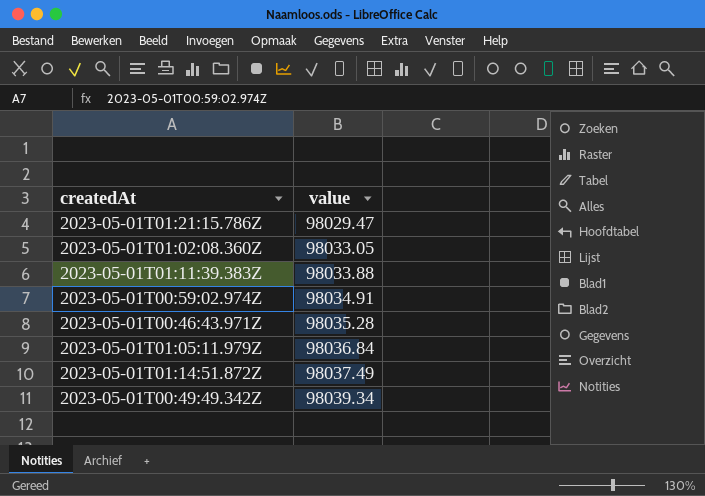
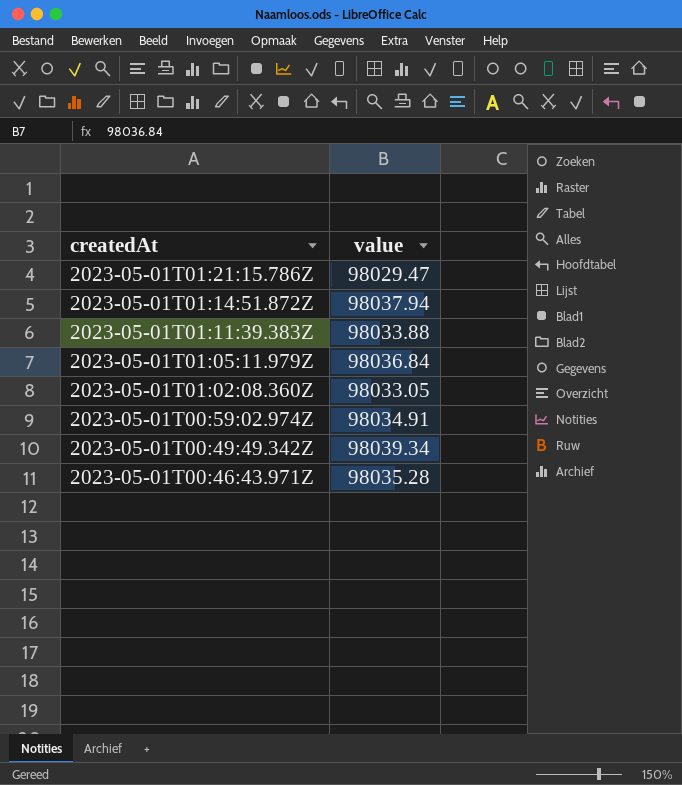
row order: value ascending -> createdAt descending
2023-05-01T01:14:51.872Z | value: 98037.49 -> 98037.94

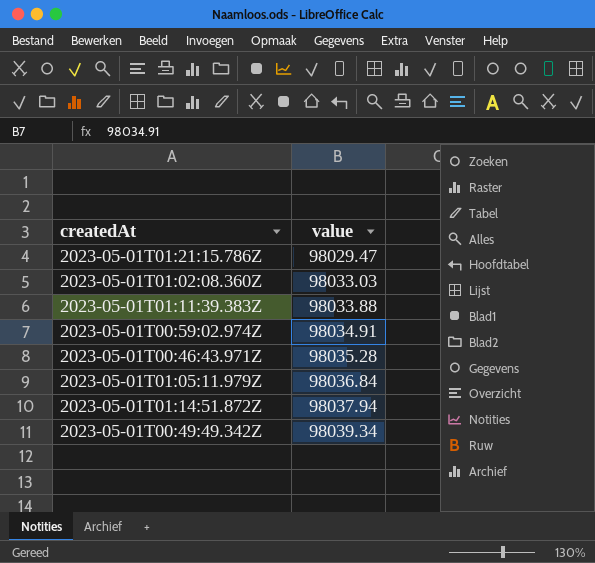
row order: createdAt descending -> value ascending
2023-05-01T01:02:08.360Z | value: 98033.05 -> 98033.03

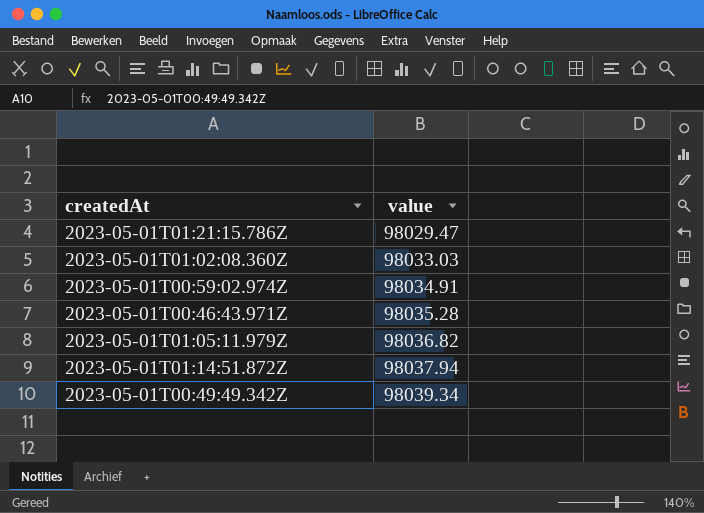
row 2023-05-01T01:11:39.383Z: 98033.88 -> none
2023-05-01T01:05:11.979Z | value: 98036.84 -> 98036.82

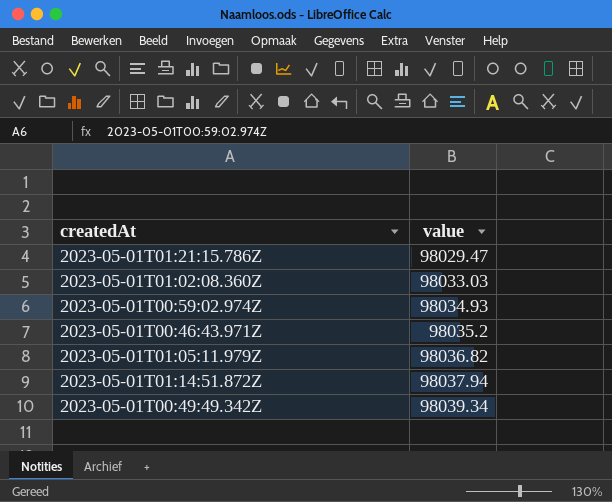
2023-05-01T00:59:02.974Z | value: 98034.91 -> 98034.93
2023-05-01T00:46:43.971Z | value: 98035.28 -> 98035.2

